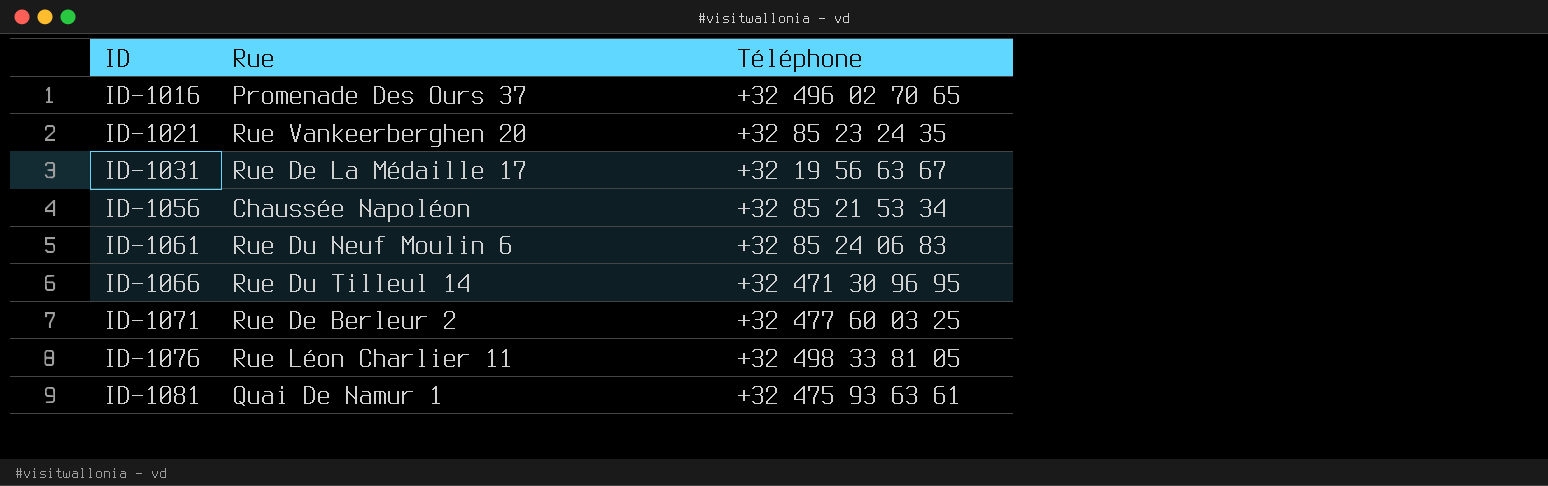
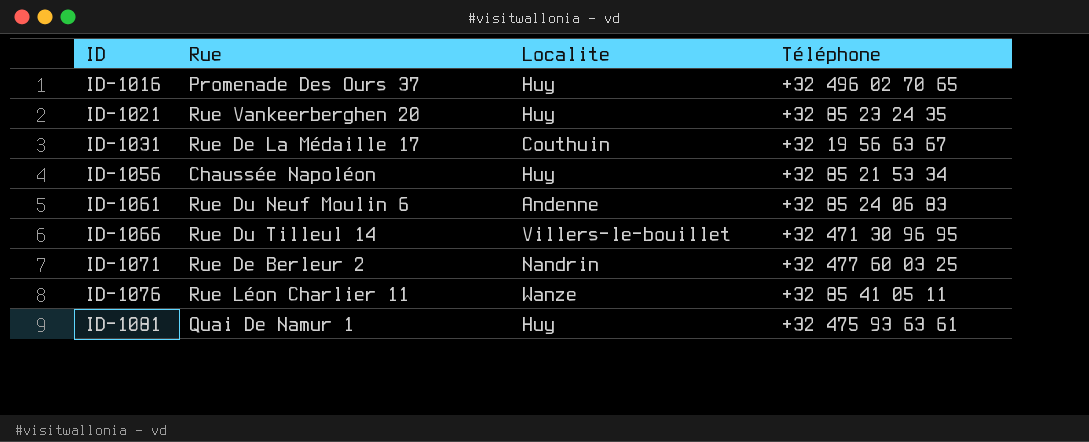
column Localite | position: none -> 3
ID-1076 | Téléphone: +32 498 33 81 05 -> +32 85 41 05 11

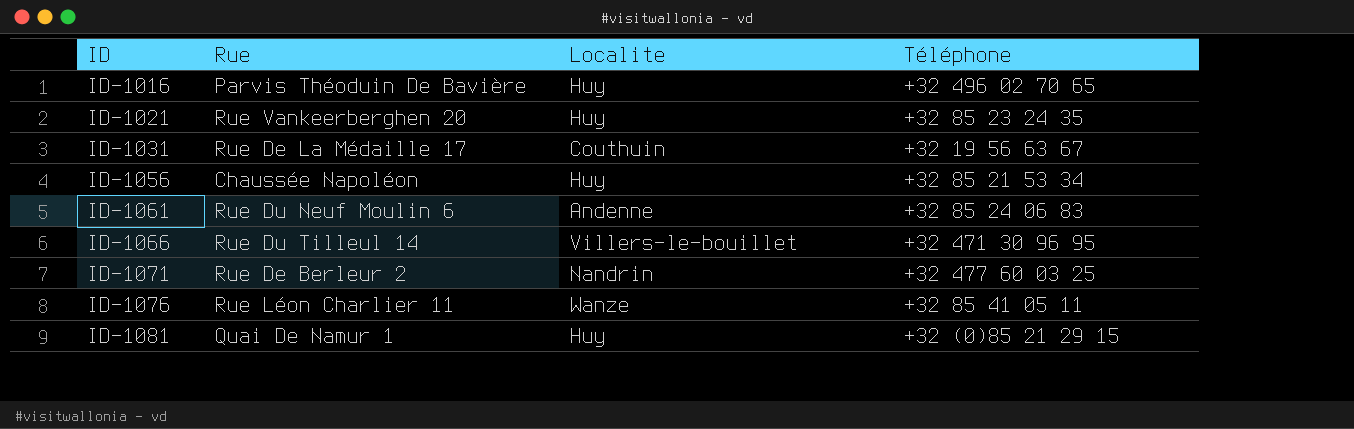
ID-1016 | Rue: Promenade Des Ours 37 -> Parvis Théoduin De Bavière
ID-1081 | Téléphone: +32 475 93 63 61 -> +32 (0)85 21 29 15

